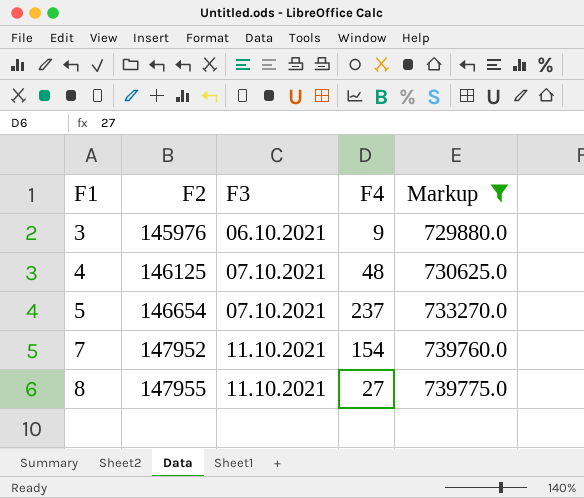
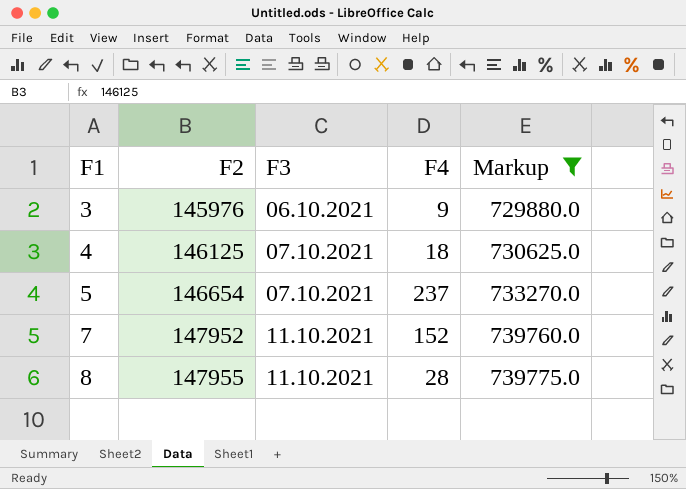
4 | F4: 48 -> 18
7 | F4: 154 -> 152
8 | F4: 27 -> 28

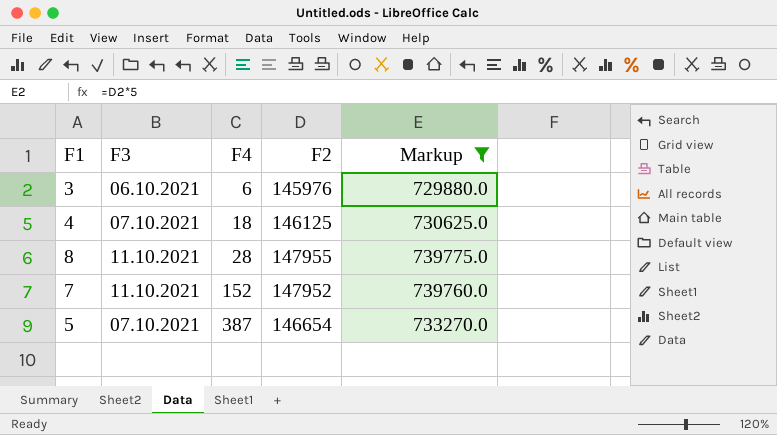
row order: F1 ascending -> F4 ascending
column F2 | position: 2 -> 4
3 | F4: 9 -> 6
5 | F4: 237 -> 387

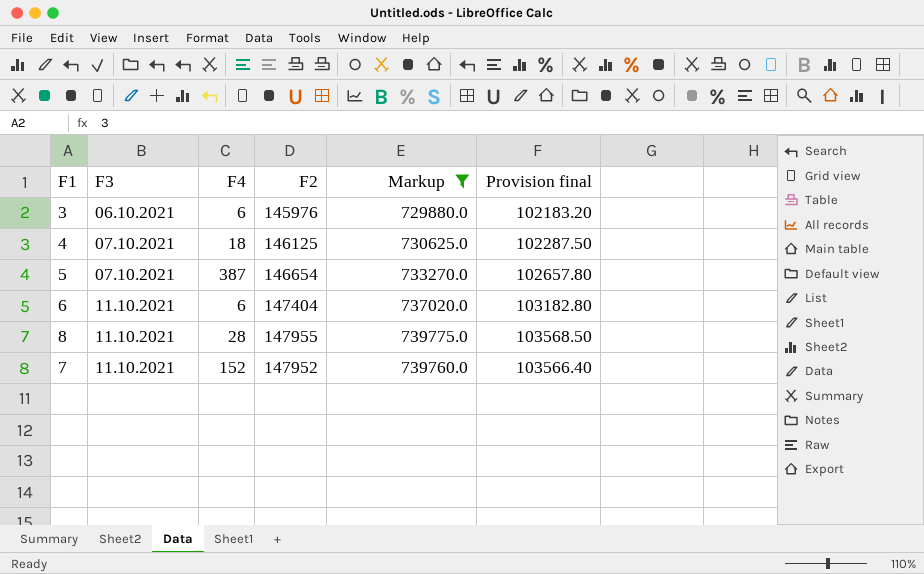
row order: F4 ascending -> F3 ascending
column Provision final | formula: none -> [F2] * 0.7
row 6: none -> 11.10.2021 | 6 | 147404 | 737020.0 | 103182.80

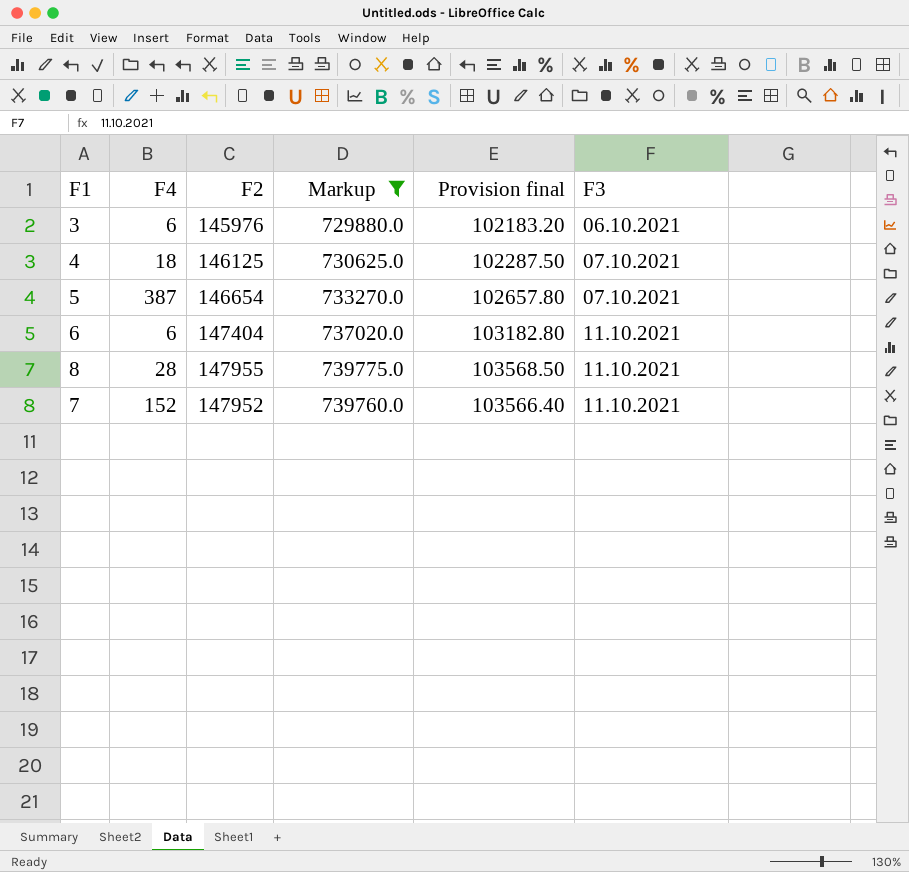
column F3 | position: 2 -> 6

